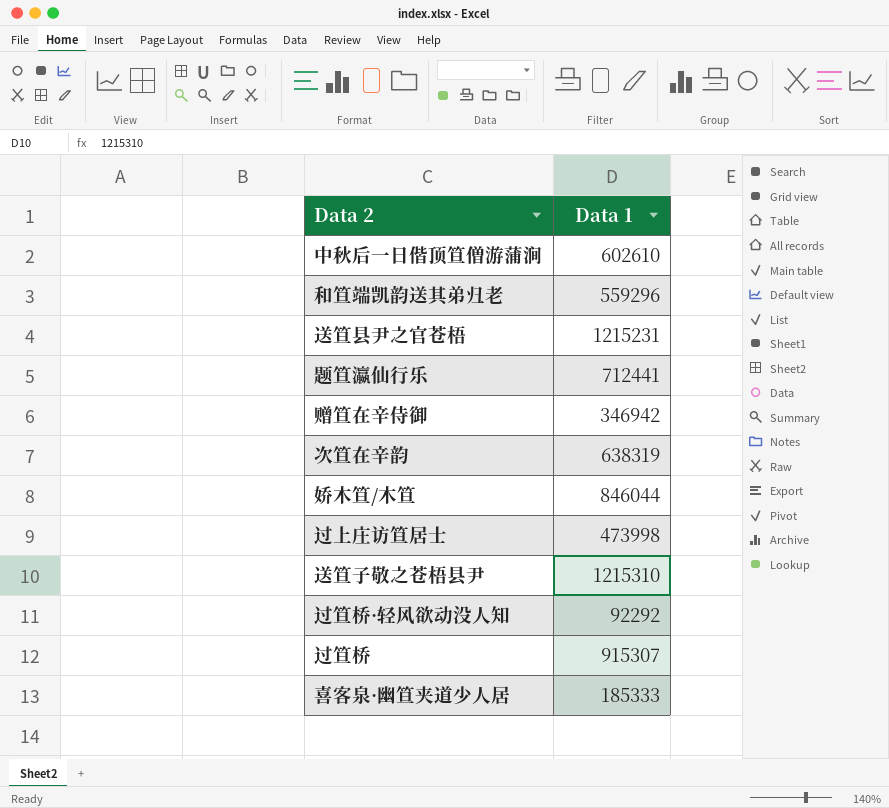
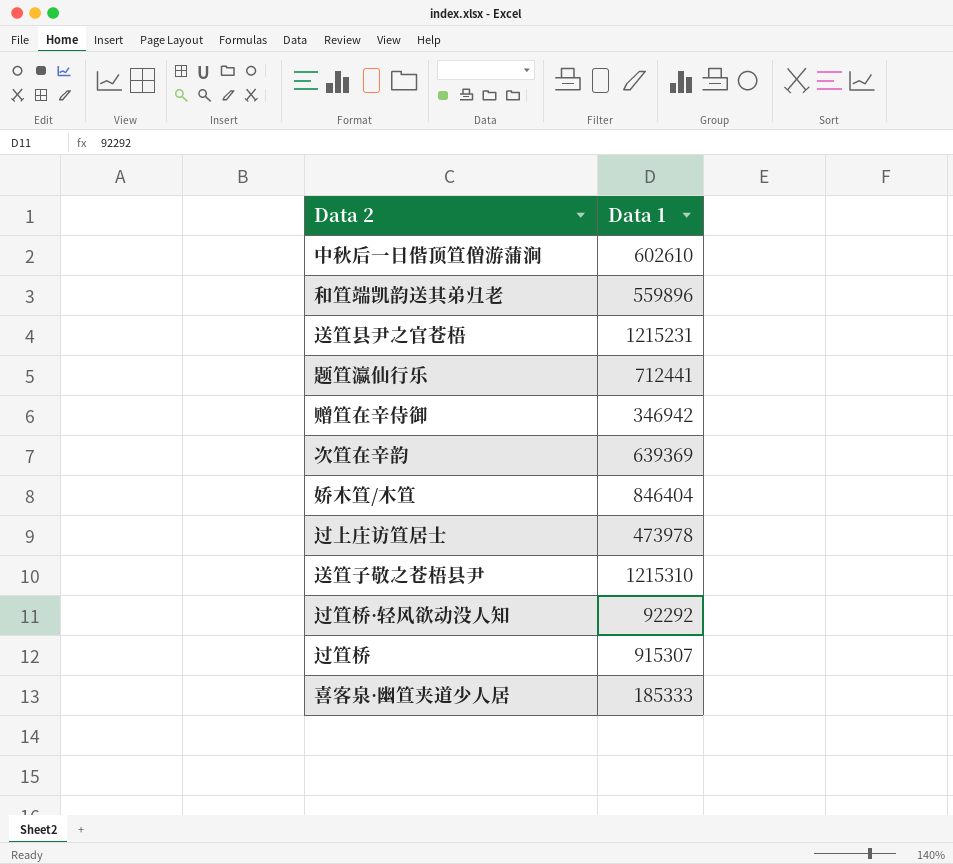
和笪端凯韵送其弟归老 | Data 1: 559296 -> 559896
次笪在辛韵 | Data 1: 638319 -> 639369
娇木笪/木笪 | Data 1: 846044 -> 846404
过上庄访笪居士 | Data 1: 473998 -> 473978

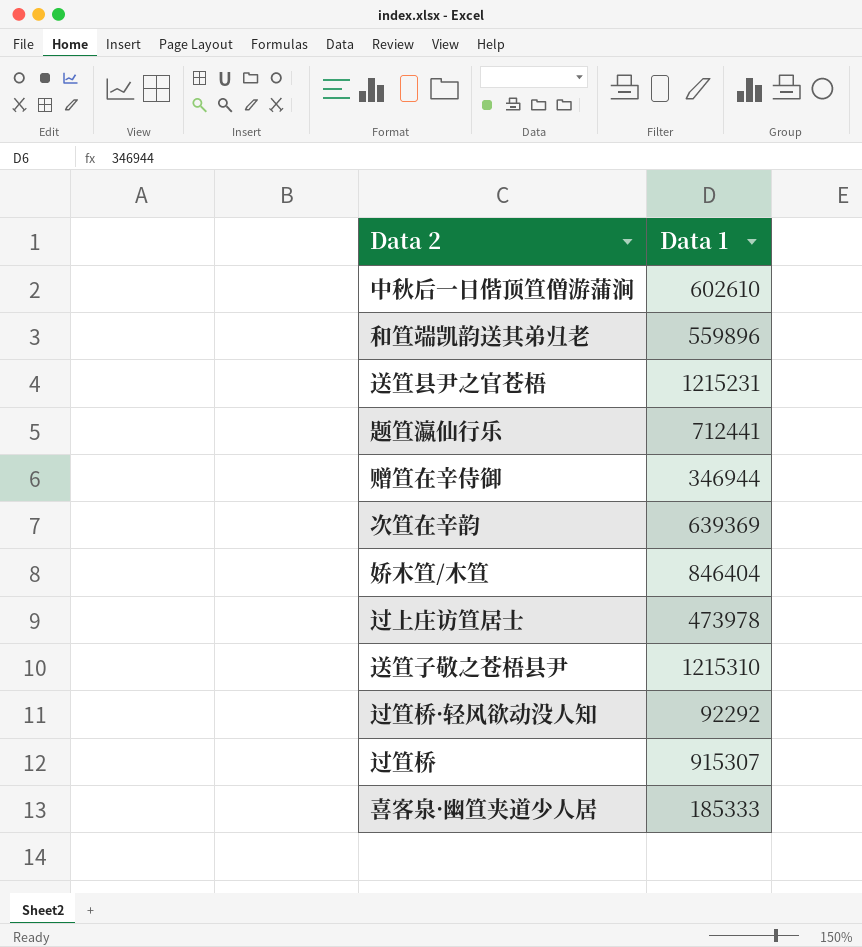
赠笪在辛侍御 | Data 1: 346942 -> 346944

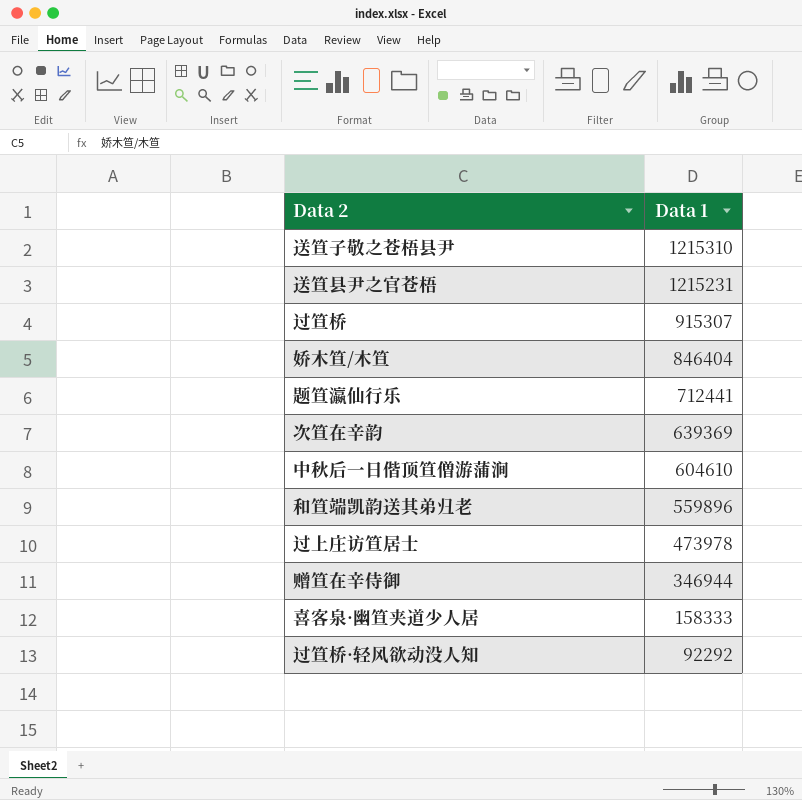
row order: none -> Data 1 descending
中秋后一日偕顶笪僧游蒲涧 | Data 1: 602610 -> 604610
喜客泉·幽笪夹道少人居 | Data 1: 185333 -> 158333

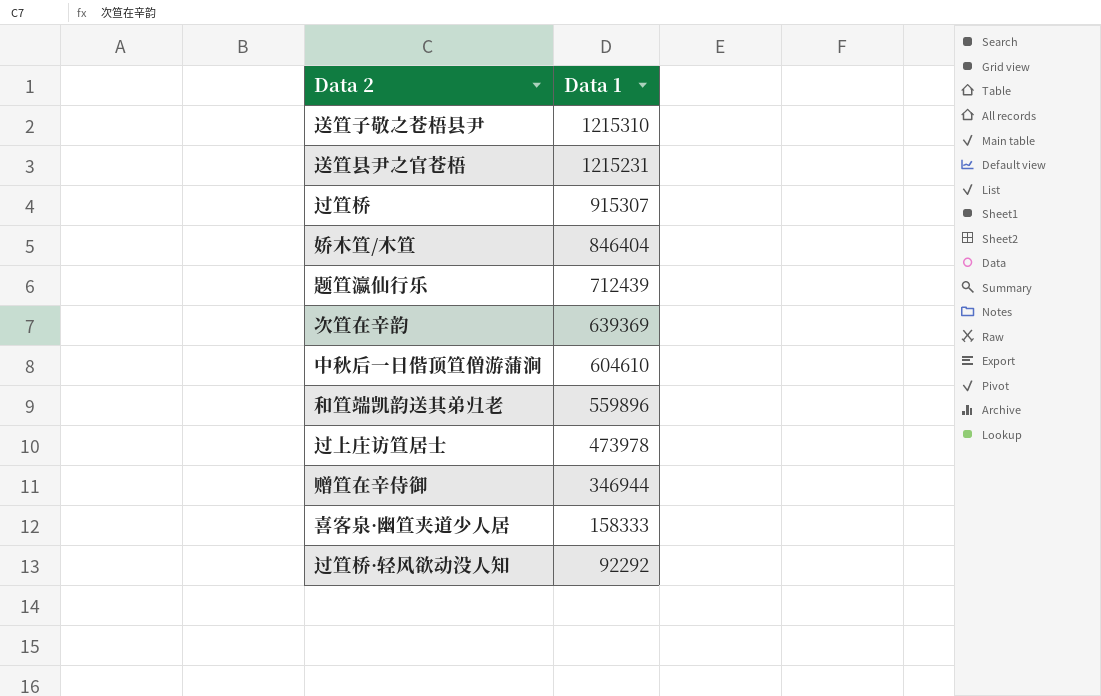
题笪瀛仙行乐 | Data 1: 712441 -> 712439

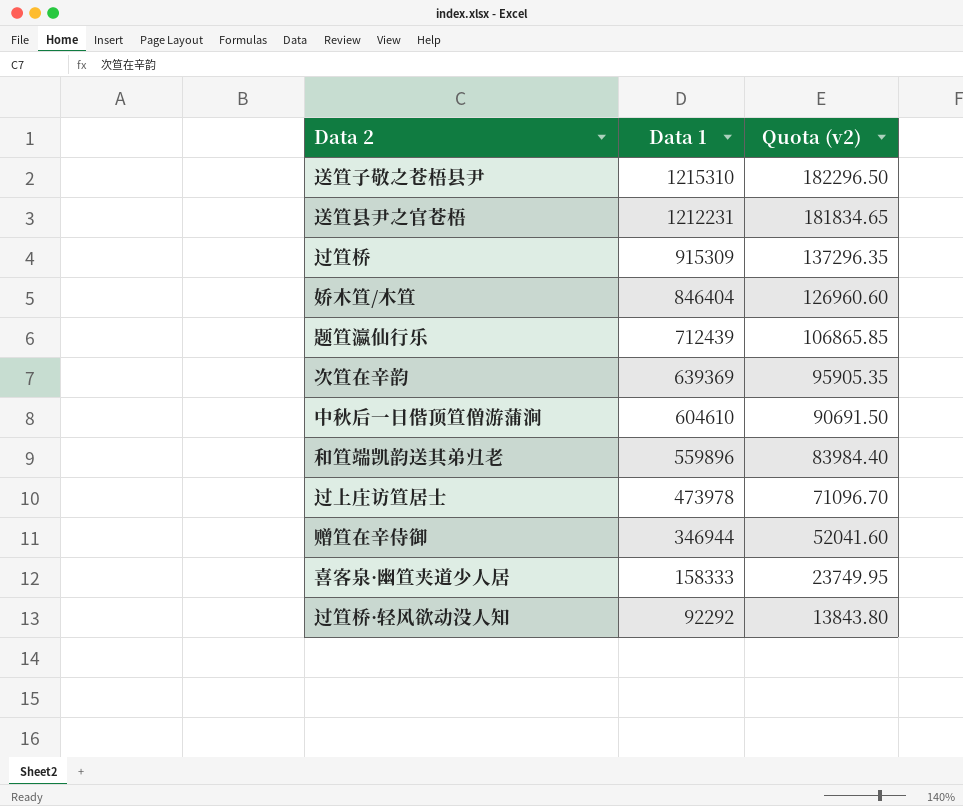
column Quota (v2) | formula: none -> [Data 1] * 0.15
送笪县尹之官苍梧 | Data 1: 1215231 -> 1212231
过笪桥 | Data 1: 915307 -> 915309

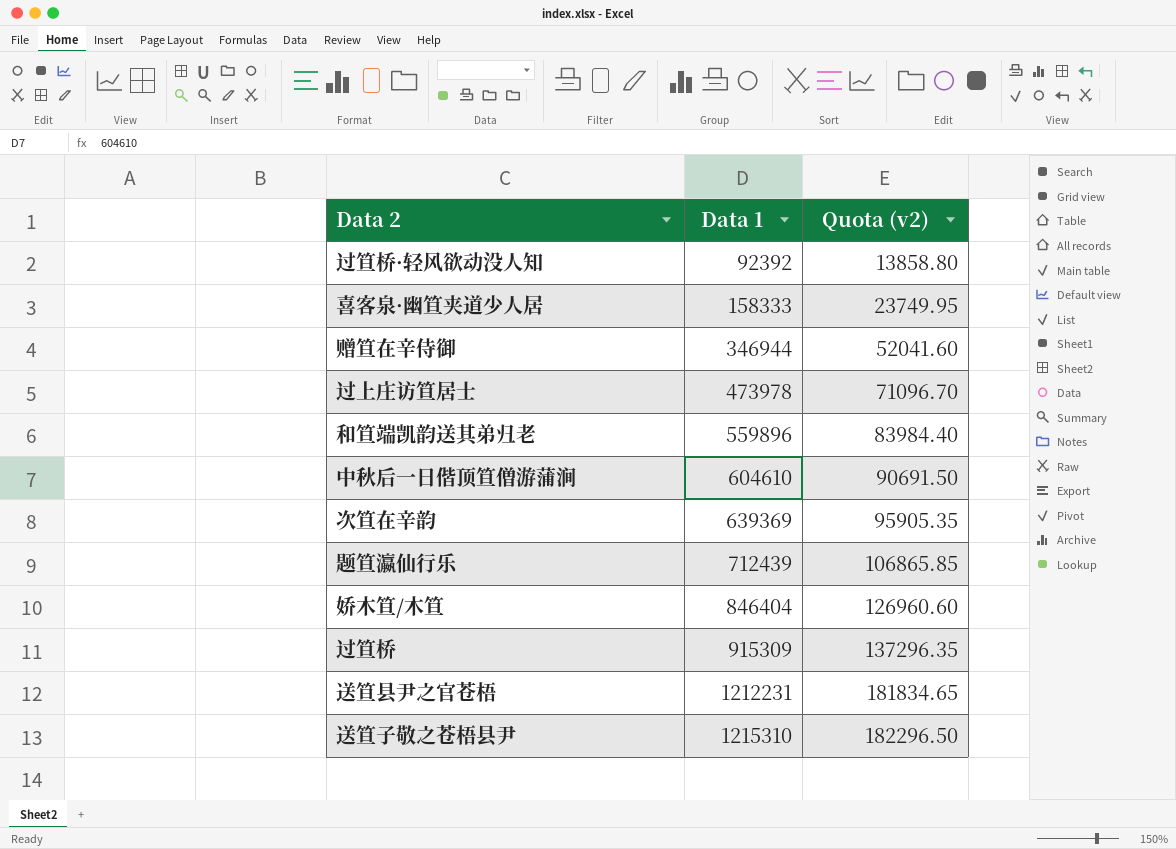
row order: Data 1 descending -> Data 1 ascending
过笪桥·轻风欲动没人知 | Data 1: 92292 -> 92392
过笪桥·轻风欲动没人知 | Quota (v2): 13843.80 -> 13858.80

